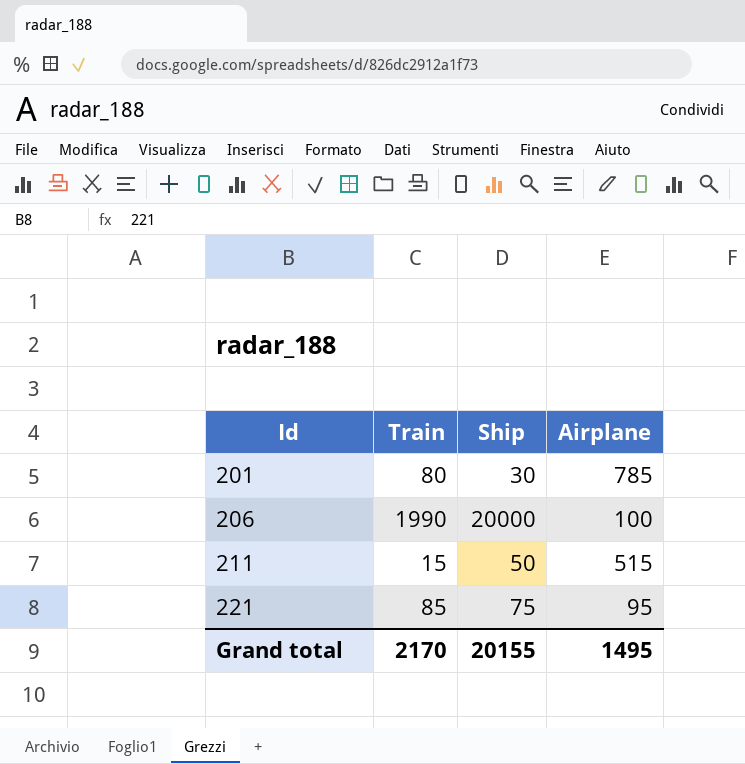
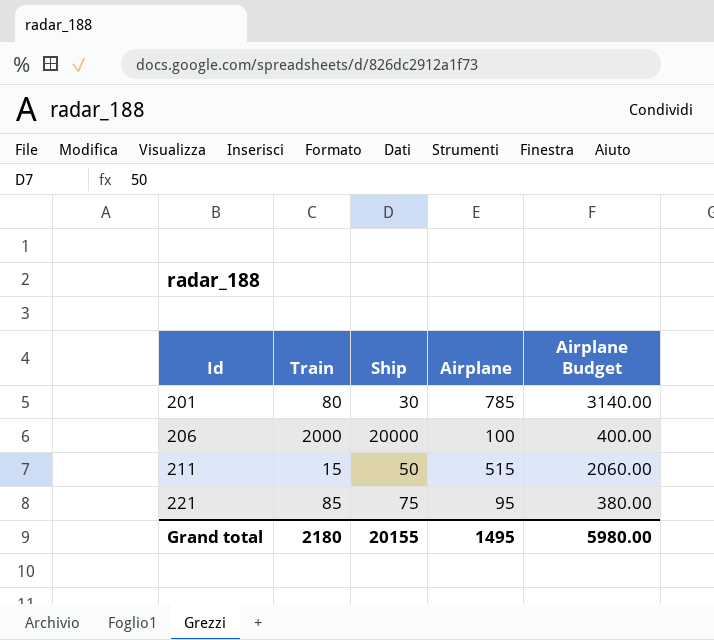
column Airplane Budget | formula: none -> [Airplane] * 4
206 | Train: 1990 -> 2000
Grand total | Train: 2170 -> 2180

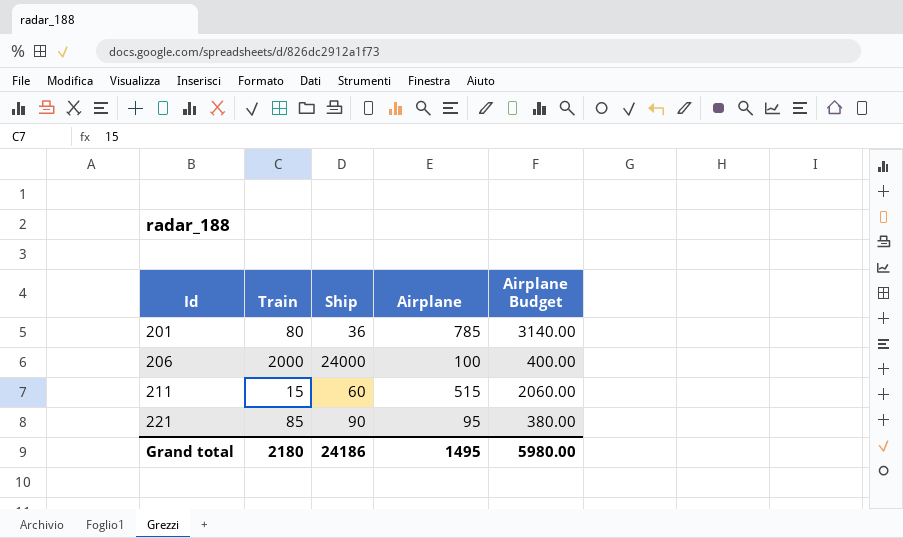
201 | Ship: 30 -> 36
206 | Ship: 20000 -> 24000
211 | Ship: 50 -> 60
221 | Ship: 75 -> 90
Grand total | Ship: 20155 -> 24186

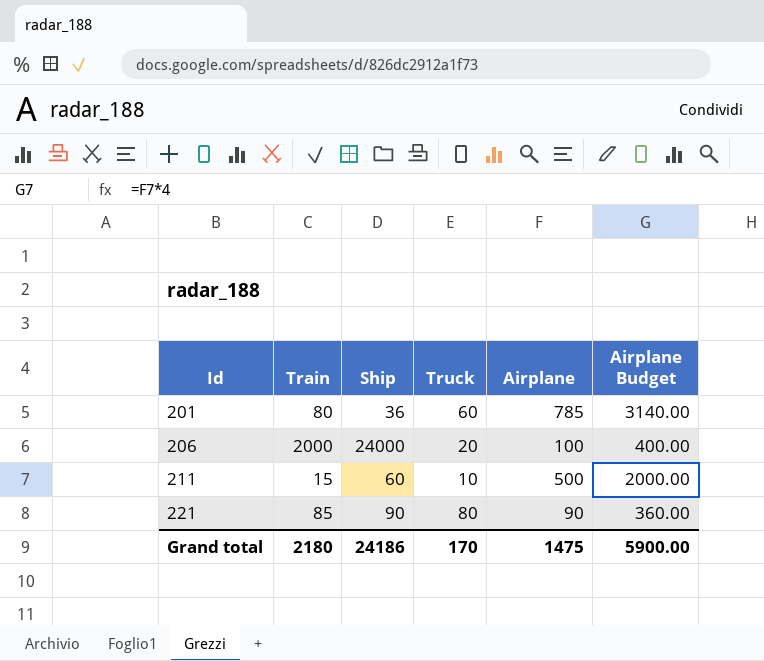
column Truck | position: none -> 4
211 | Airplane: 515 -> 500
211 | Airplane Budget: 2060.00 -> 2000.00
221 | Airplane: 95 -> 90
221 | Airplane Budget: 380.00 -> 360.00
Grand total | Airplane: 1495 -> 1475
Grand total | Airplane Budget: 5980.00 -> 5900.00

